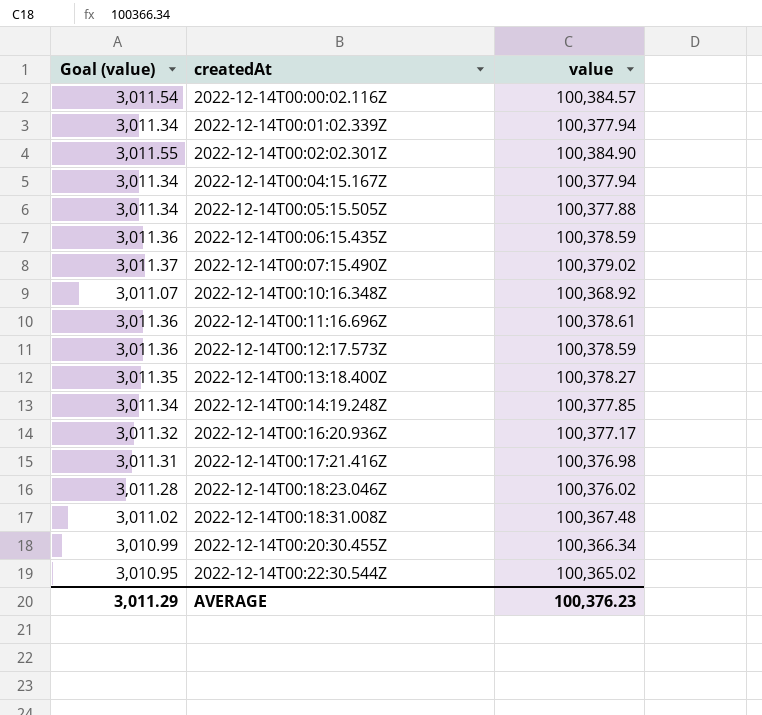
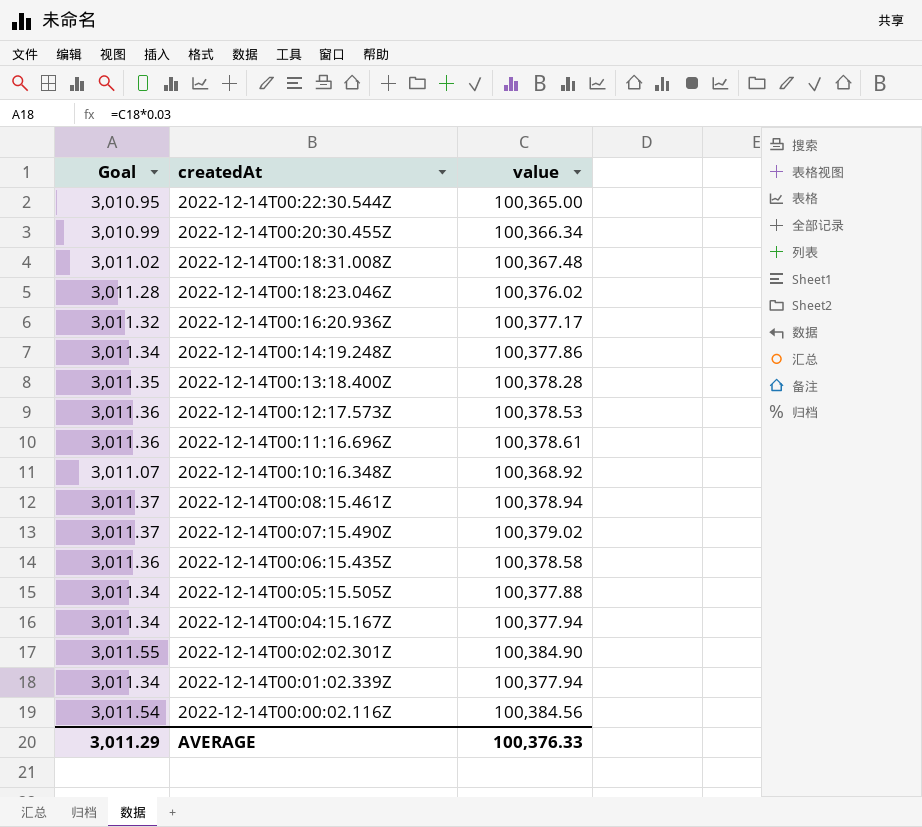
row order: createdAt ascending -> createdAt descending
column name: Goal (value) -> Goal
row 2022-12-14T00:17:21.416Z: 3,011.31 | 100,376.98 -> none
2022-12-14T00:22:30.544Z | value: 100,365.02 -> 100,365.00
2022-12-14T00:14:19.248Z | value: 100,377.85 -> 100,377.86
2022-12-14T00:13:18.400Z | value: 100,378.27 -> 100,378.28
2022-12-14T00:12:17.573Z | value: 100,378.59 -> 100,378.53
row 2022-12-14T00:08:15.461Z: none -> 3,011.37 | 100,378.94
2022-12-14T00:06:15.435Z | value: 100,378.59 -> 100,378.58
2022-12-14T00:00:02.116Z | value: 100,384.57 -> 100,384.56
AVERAGE | value: 100,376.23 -> 100,376.33

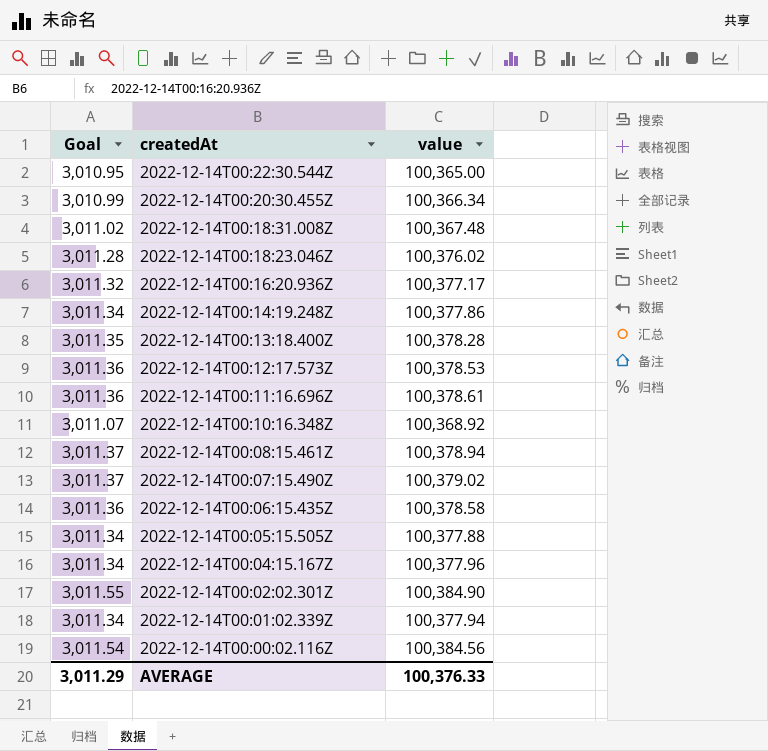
2022-12-14T00:04:15.167Z | value: 100,377.94 -> 100,377.96

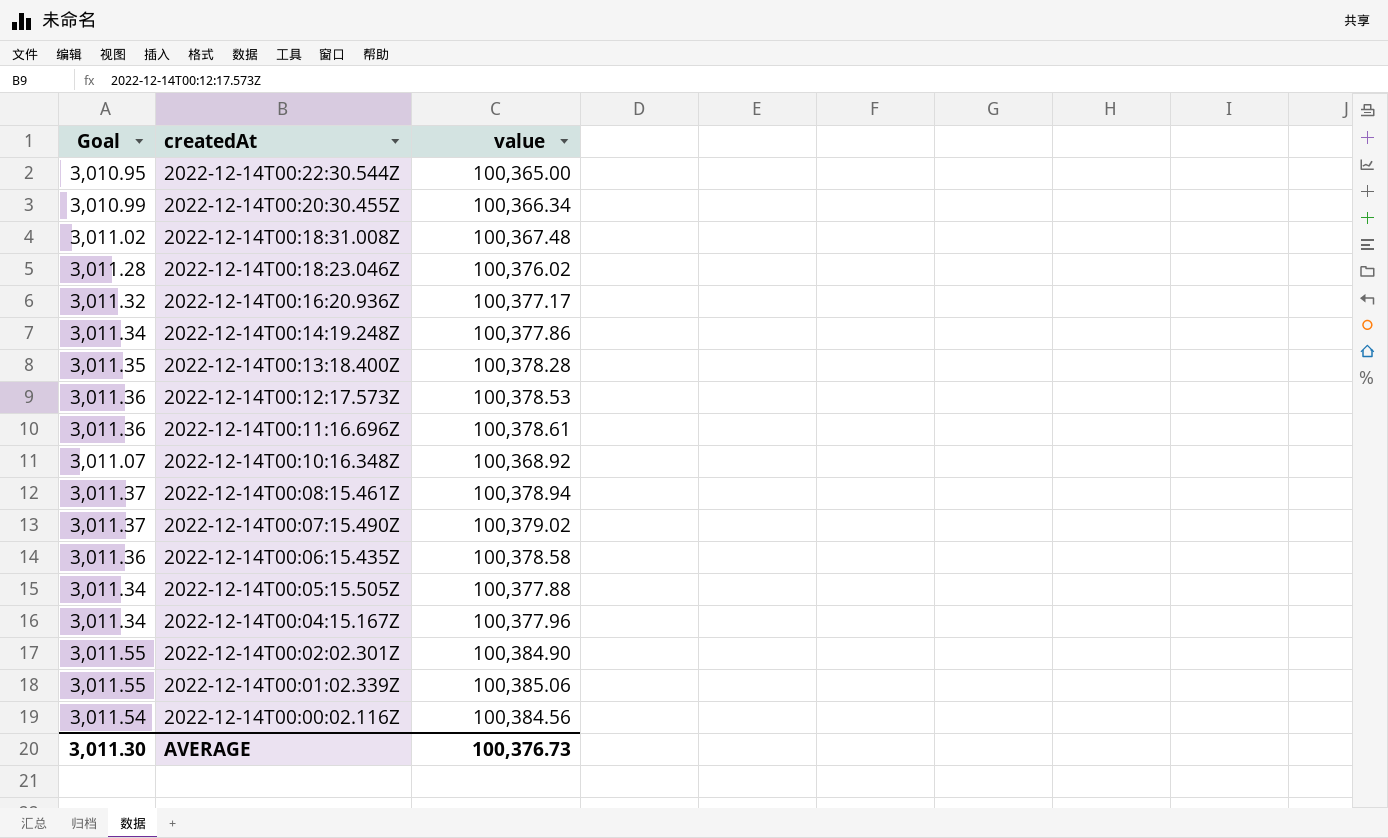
2022-12-14T00:01:02.339Z | Goal: 3,011.34 -> 3,011.55
2022-12-14T00:01:02.339Z | value: 100,377.94 -> 100,385.06
AVERAGE | Goal: 3,011.29 -> 3,011.30
AVERAGE | value: 100,376.33 -> 100,376.73

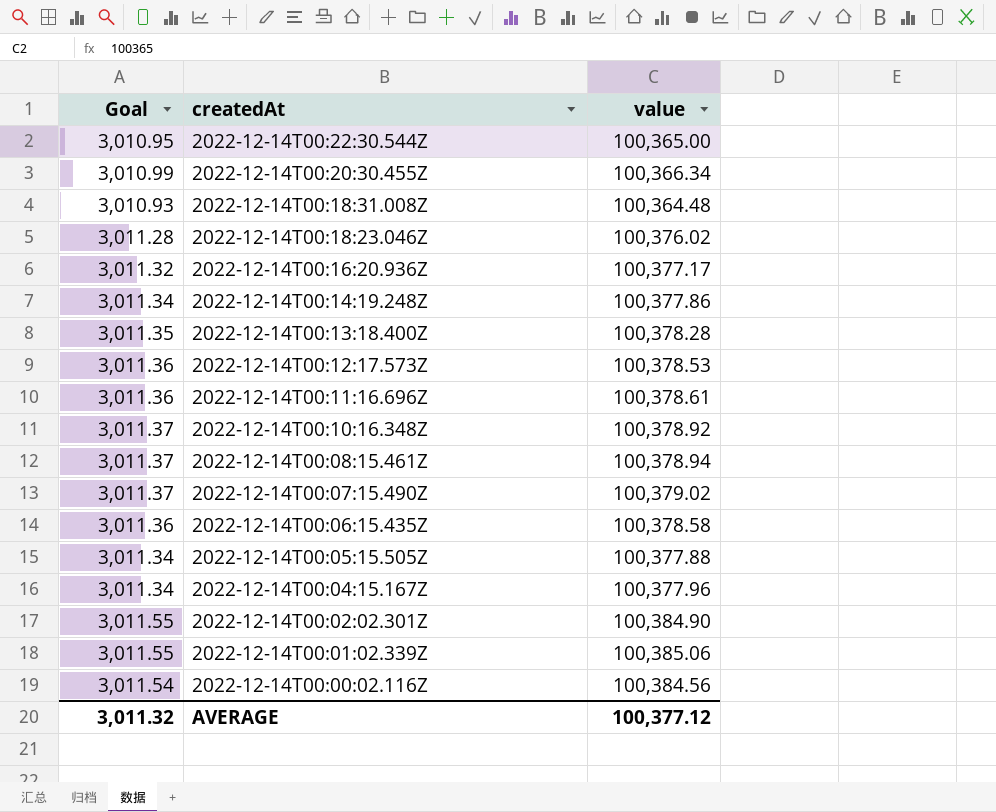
2022-12-14T00:18:31.008Z | Goal: 3,011.02 -> 3,010.93
2022-12-14T00:18:31.008Z | value: 100,367.48 -> 100,364.48
2022-12-14T00:10:16.348Z | Goal: 3,011.07 -> 3,011.37
2022-12-14T00:10:16.348Z | value: 100,368.92 -> 100,378.92
AVERAGE | Goal: 3,011.30 -> 3,011.32
AVERAGE | value: 100,376.73 -> 100,377.12

